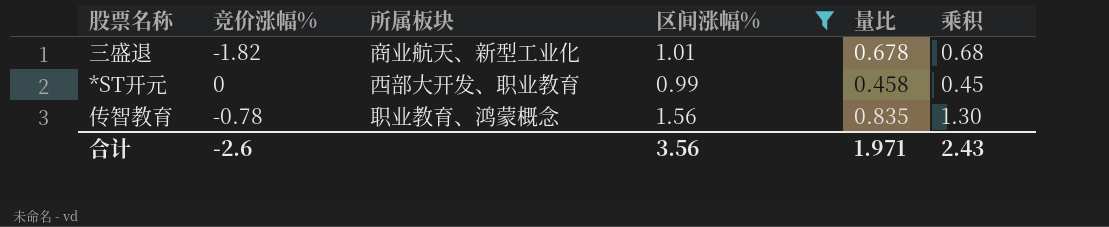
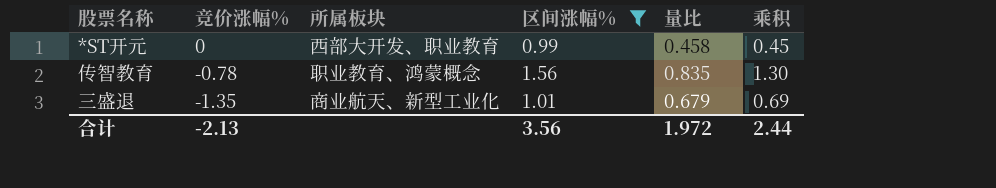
row order: none -> 竞价涨幅% descending
三盛退 | 竞价涨幅%: -1.82 -> -1.35
三盛退 | 量比: 0.678 -> 0.679
三盛退 | 乘积: 0.68 -> 0.69
合计 | 竞价涨幅%: -2.6 -> -2.13
合计 | 量比: 1.971 -> 1.972
合计 | 乘积: 2.43 -> 2.44

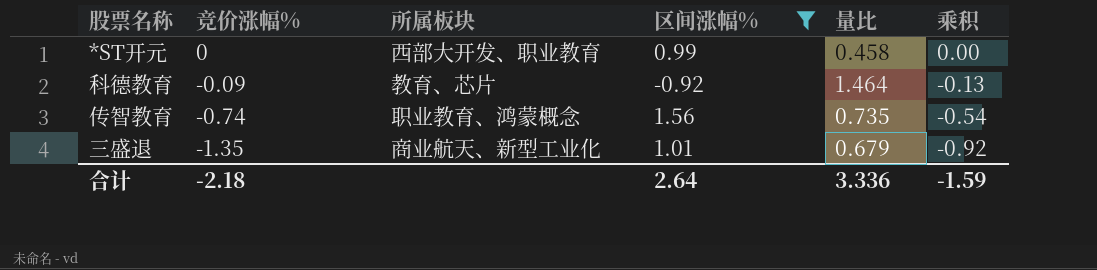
column 乘积 | formula: [区间涨幅%] * [量比] -> [竞价涨幅%] * [量比]
row 科德教育: none -> -0.09 | 教育、芯片 | -0.92 | 1.464 | -0.13
传智教育 | 竞价涨幅%: -0.78 -> -0.74
传智教育 | 量比: 0.835 -> 0.735
合计 | 竞价涨幅%: -2.13 -> -2.18
合计 | 区间涨幅%: 3.56 -> 2.64
合计 | 量比: 1.972 -> 3.336
合计 | 乘积: 2.44 -> -1.59

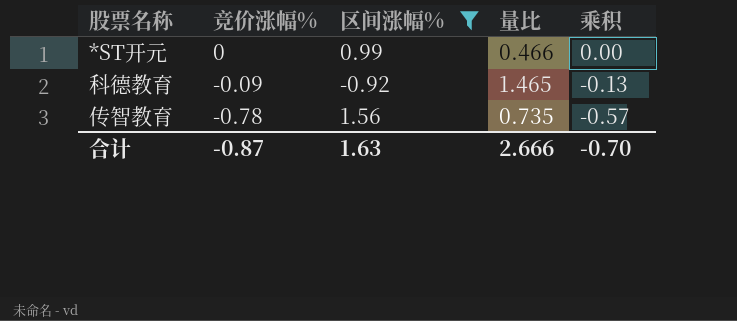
column 所属板块 | position: 3 -> none
row 三盛退: -1.35 | 商业航天、新型工业化 | 1.01 | 0.679 | -0.92 -> none
*ST开元 | 量比: 0.458 -> 0.466
科德教育 | 量比: 1.464 -> 1.465
传智教育 | 竞价涨幅%: -0.74 -> -0.78
传智教育 | 乘积: -0.54 -> -0.57
合计 | 竞价涨幅%: -2.18 -> -0.87
合计 | 区间涨幅%: 2.64 -> 1.63
合计 | 量比: 3.336 -> 2.666
合计 | 乘积: -1.59 -> -0.70

